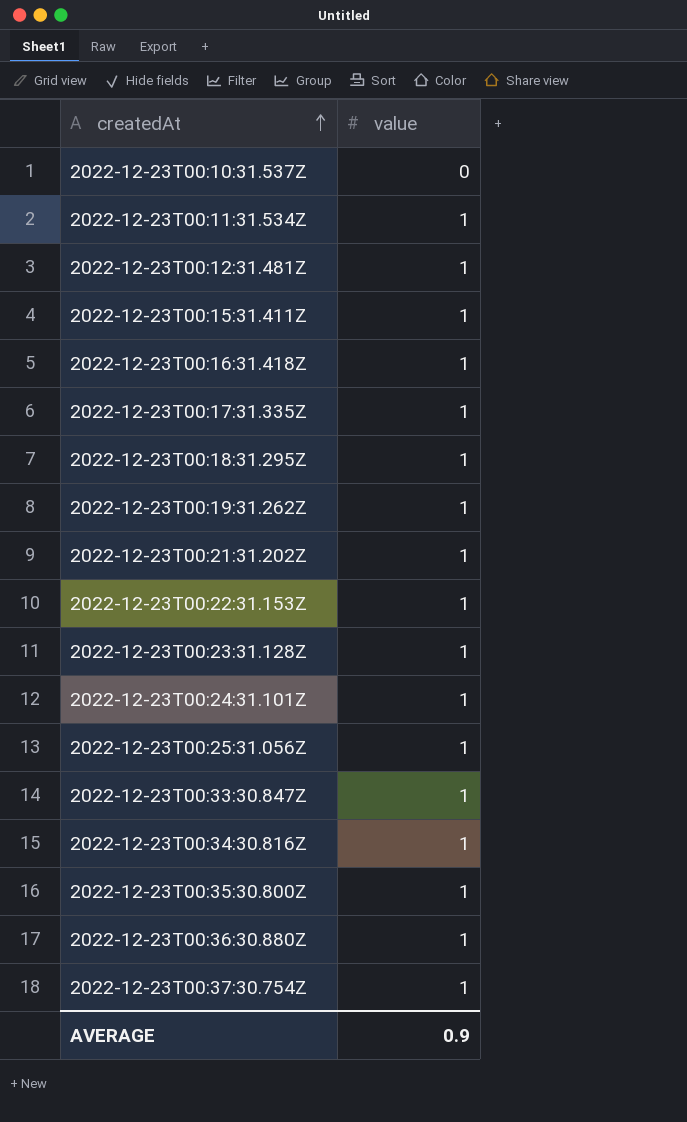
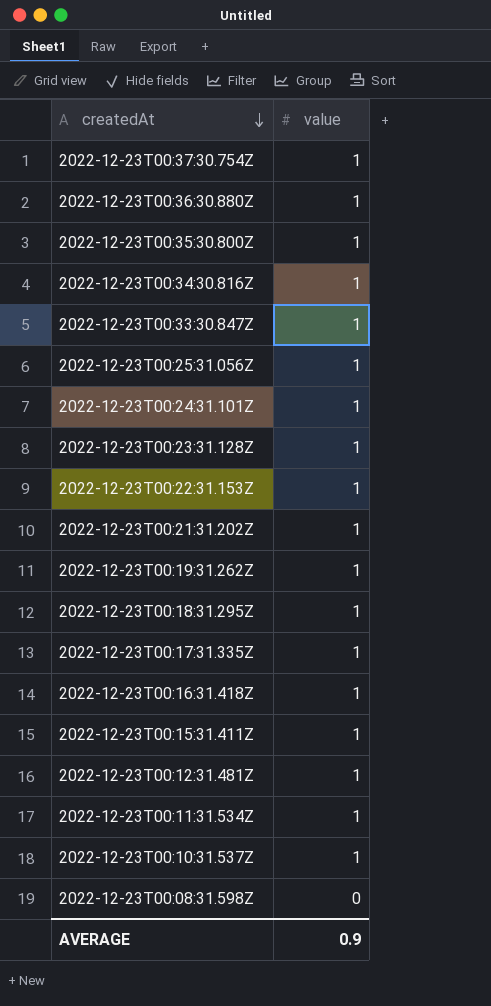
row order: createdAt ascending -> createdAt descending
2022-12-23T00:10:31.537Z | value: 0 -> 1
row 2022-12-23T00:08:31.598Z: none -> 0

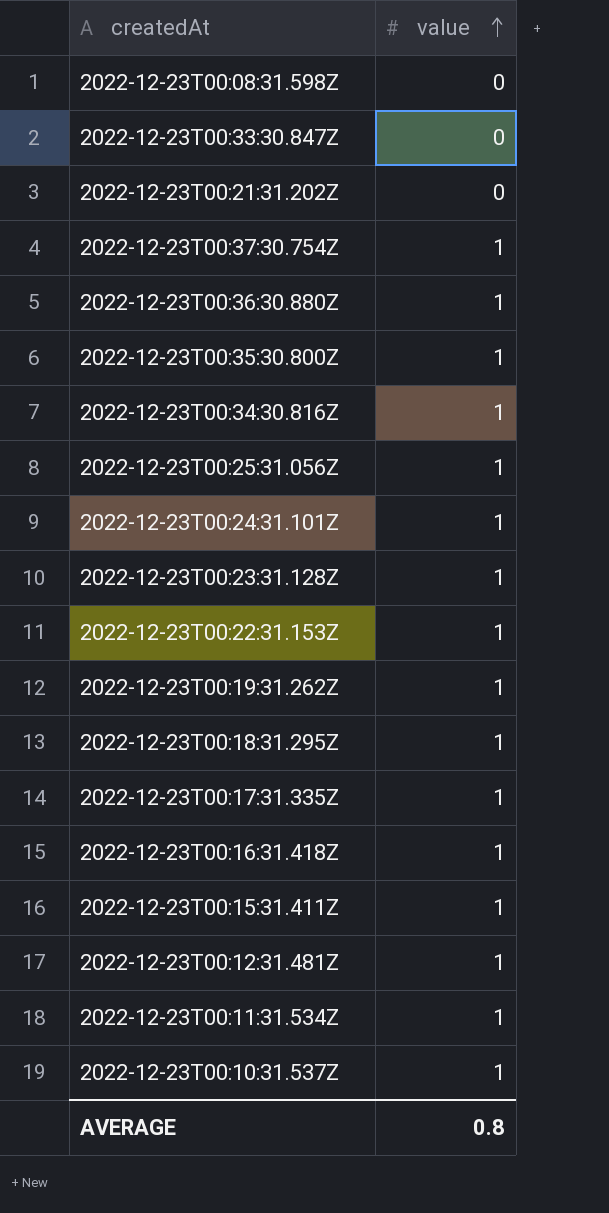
row order: createdAt descending -> value ascending
2022-12-23T00:33:30.847Z | value: 1 -> 0
2022-12-23T00:21:31.202Z | value: 1 -> 0
AVERAGE | value: 0.9 -> 0.8

